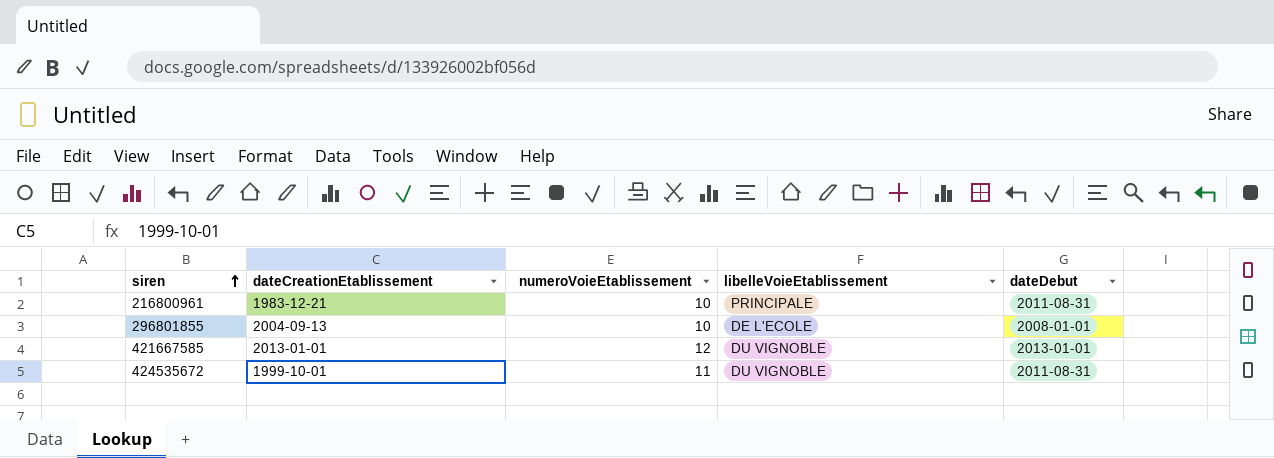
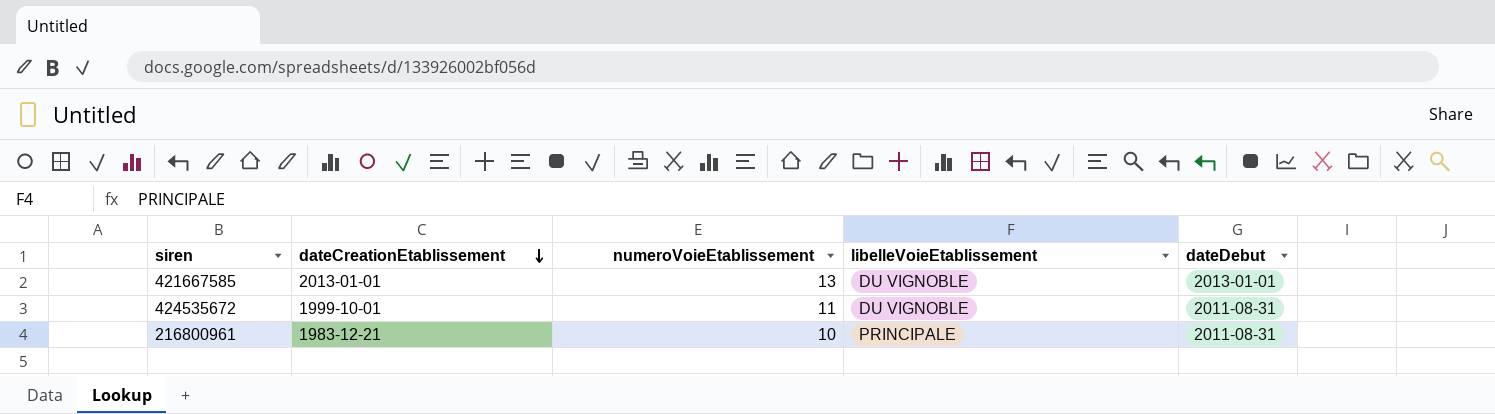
row order: siren ascending -> dateCreationEtablissement descending
row 296801855: 2004-09-13 | 10 | DE L'ECOLE | 2008-01-01 -> none
421667585 | numeroVoieEtablissement: 12 -> 13

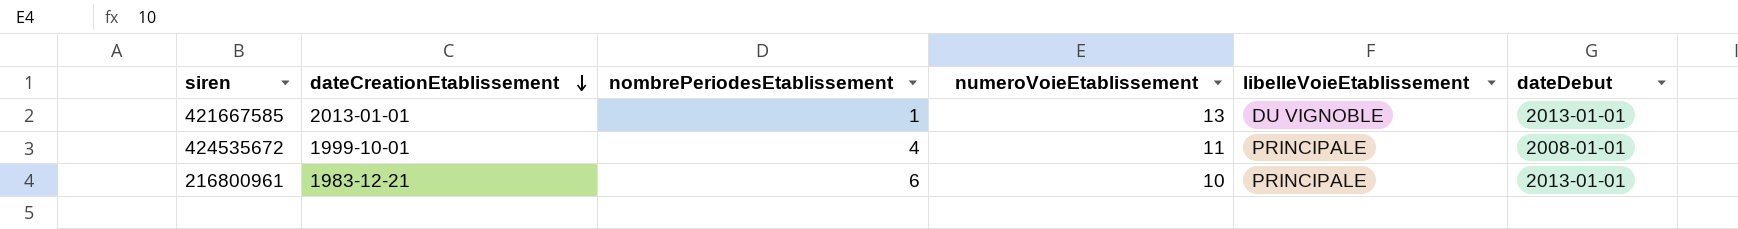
column nombrePeriodesEtablissement | position: none -> 3
424535672 | libelleVoieEtablissement: DU VIGNOBLE -> PRINCIPALE
424535672 | dateDebut: 2011-08-31 -> 2008-01-01
216800961 | dateDebut: 2011-08-31 -> 2013-01-01

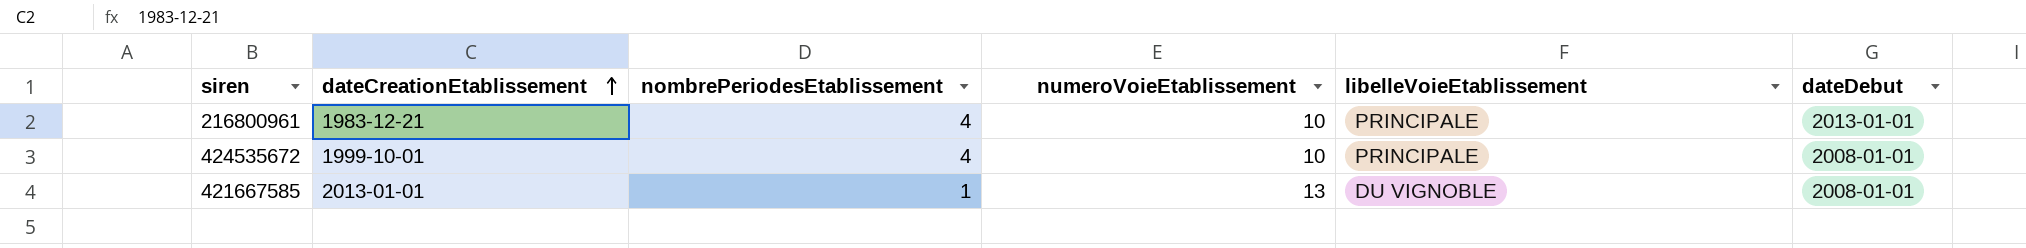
row order: dateCreationEtablissement descending -> dateCreationEtablissement ascending
216800961 | nombrePeriodesEtablissement: 6 -> 4
424535672 | numeroVoieEtablissement: 11 -> 10
421667585 | dateDebut: 2013-01-01 -> 2008-01-01

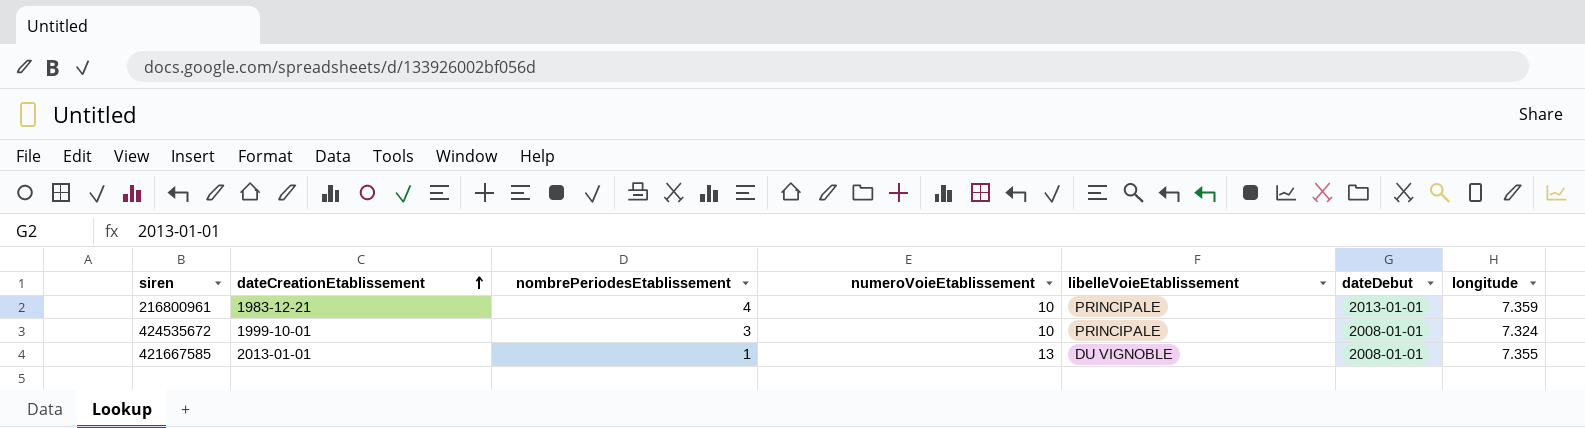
column longitude | position: none -> 7
424535672 | nombrePeriodesEtablissement: 4 -> 3

